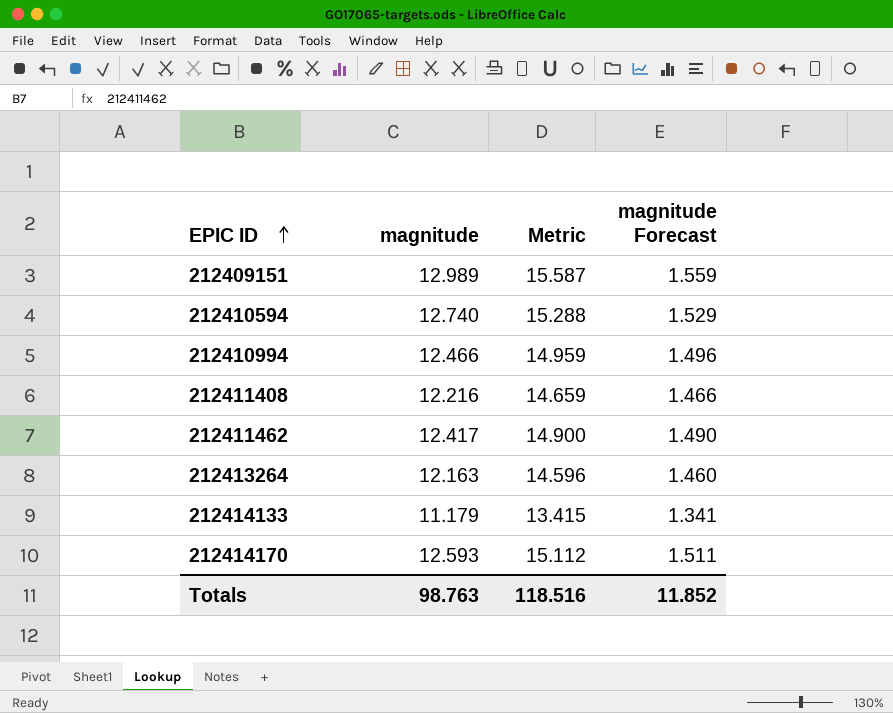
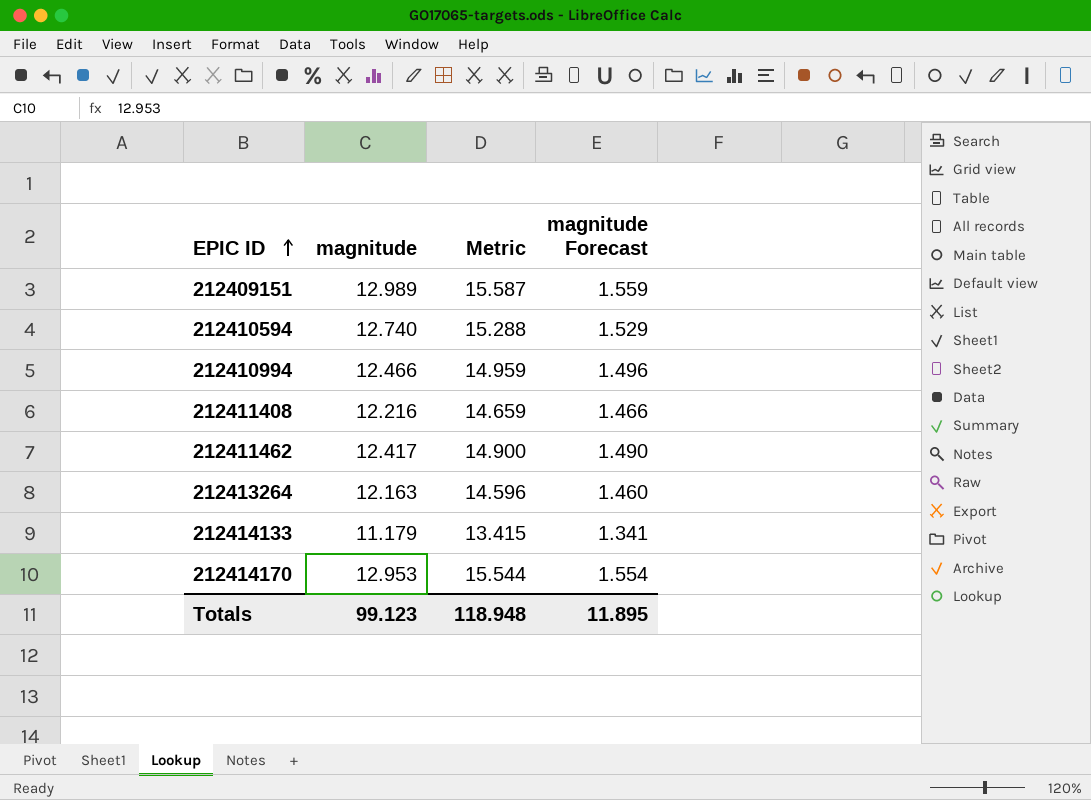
212414170 | magnitude: 12.593 -> 12.953
212414170 | Metric: 15.112 -> 15.544
212414170 | magnitude Forecast: 1.511 -> 1.554
Totals | magnitude: 98.763 -> 99.123
Totals | Metric: 118.516 -> 118.948
Totals | magnitude Forecast: 11.852 -> 11.895

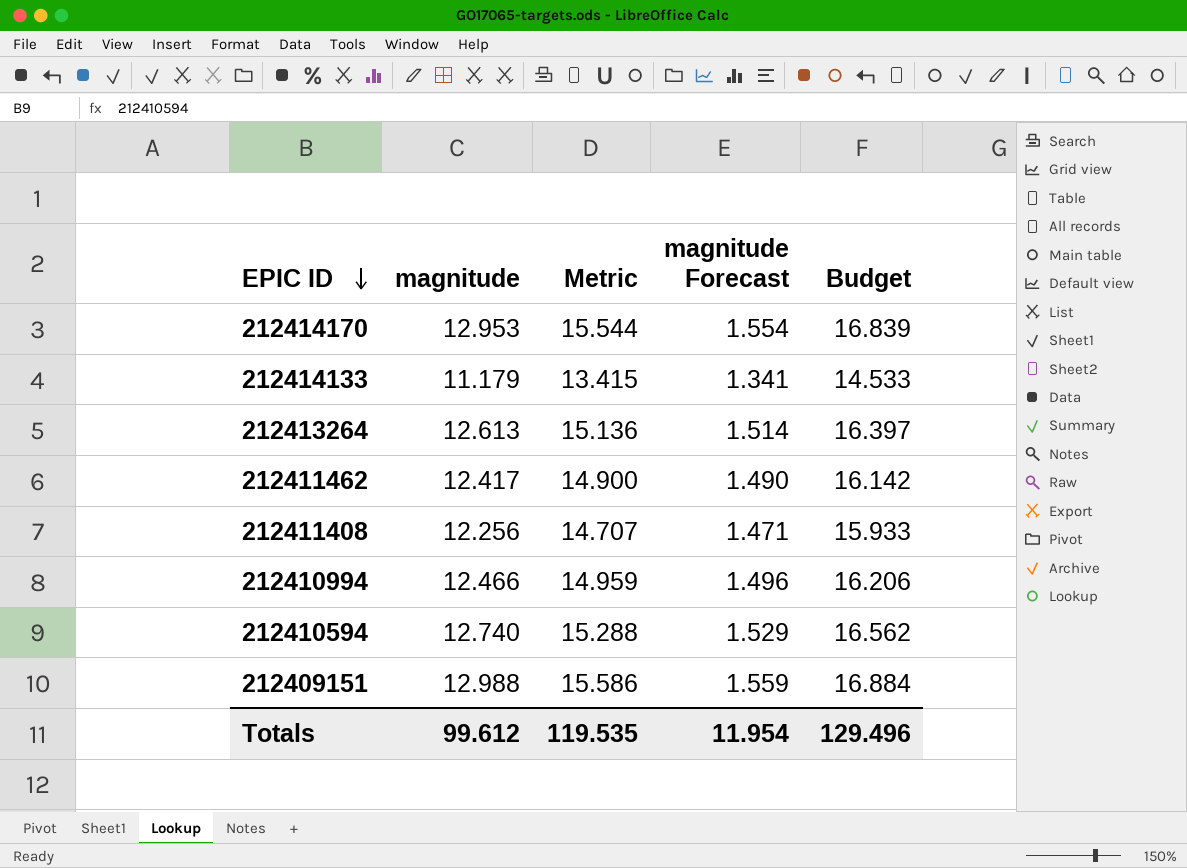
row order: EPIC ID ascending -> EPIC ID descending
column Budget | formula: none -> [magnitude] * 1.3
212413264 | magnitude: 12.163 -> 12.613
212413264 | Metric: 14.596 -> 15.136
212413264 | magnitude Forecast: 1.460 -> 1.514
212411408 | magnitude: 12.216 -> 12.256
212411408 | Metric: 14.659 -> 14.707
212411408 | magnitude Forecast: 1.466 -> 1.471
212409151 | magnitude: 12.989 -> 12.988
212409151 | Metric: 15.587 -> 15.586
Totals | magnitude: 99.123 -> 99.612
Totals | Metric: 118.948 -> 119.535
Totals | magnitude Forecast: 11.895 -> 11.954

